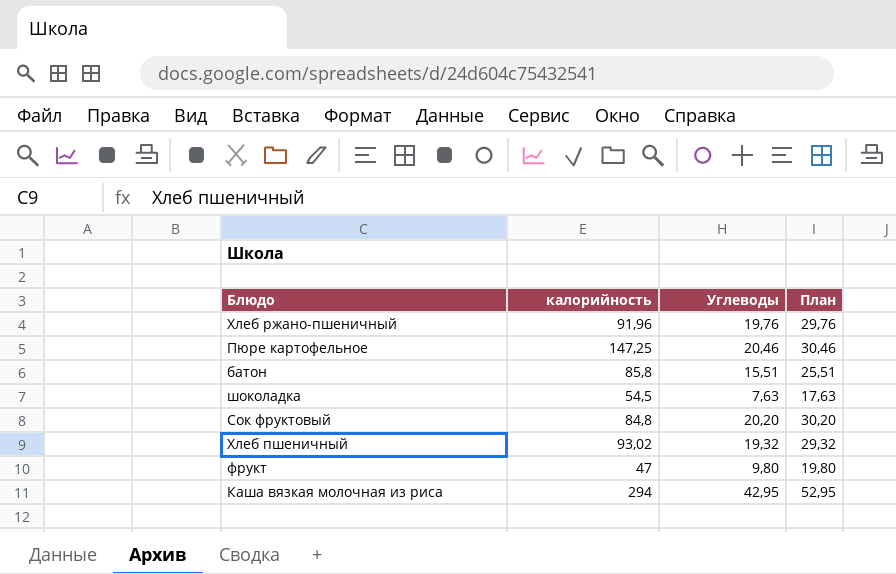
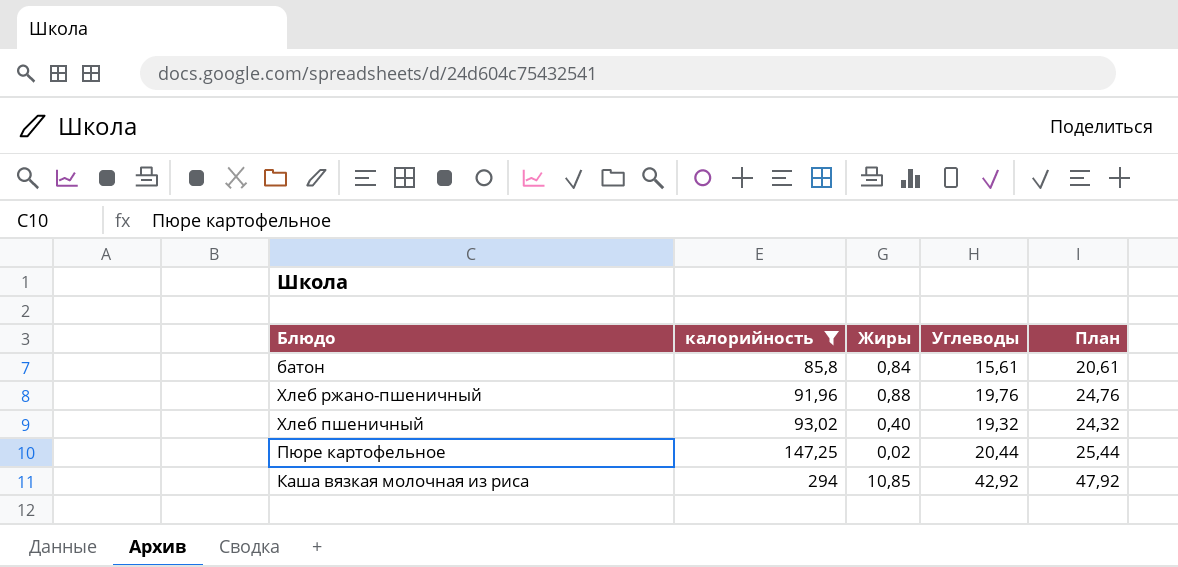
filter: none -> калорийность >= 85,8
row order: none -> калорийность ascending
column Жиры | position: none -> 3
column План | formula: [Углеводы] + 10 -> [Углеводы] + 5
батон | Углеводы: 15,51 -> 15,61
Пюре картофельное | Углеводы: 20,46 -> 20,44
Каша вязкая молочная из риса | Углеводы: 42,95 -> 42,92

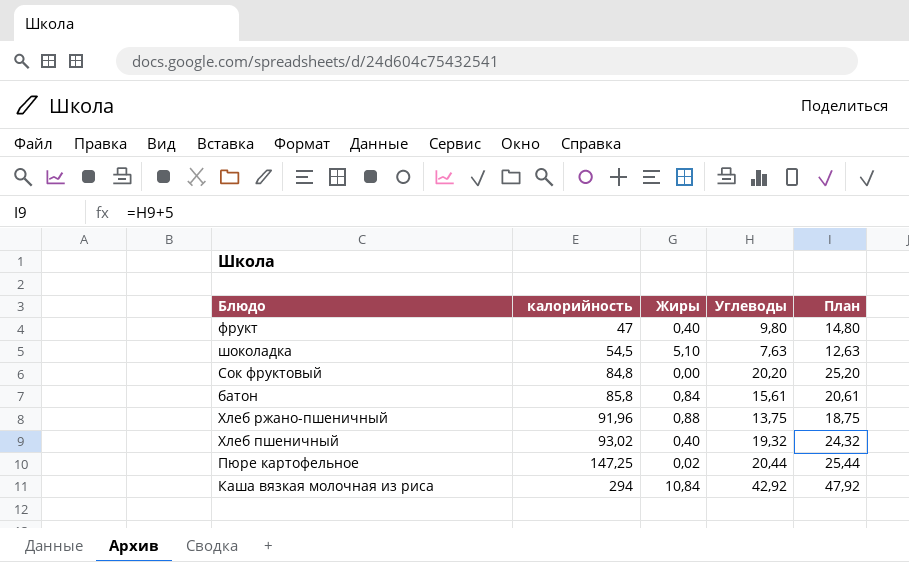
filter: калорийность >= 85,8 -> none
Хлеб ржано-пшеничный | Углеводы: 19,76 -> 13,75
Хлеб ржано-пшеничный | План: 24,76 -> 18,75
Каша вязкая молочная из риса | Жиры: 10,85 -> 10,84

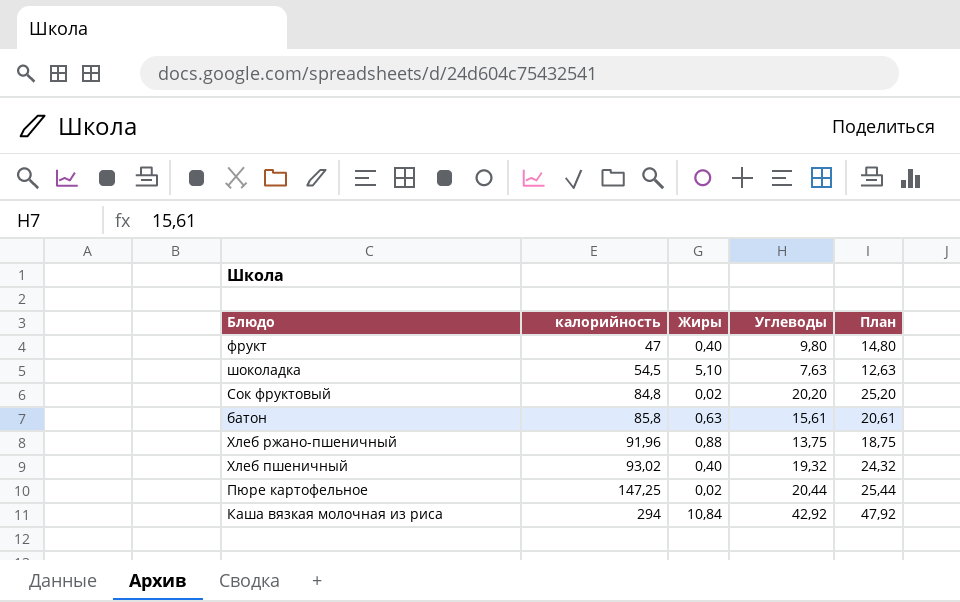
Сок фруктовый | Жиры: 0,00 -> 0,02
батон | Жиры: 0,84 -> 0,63

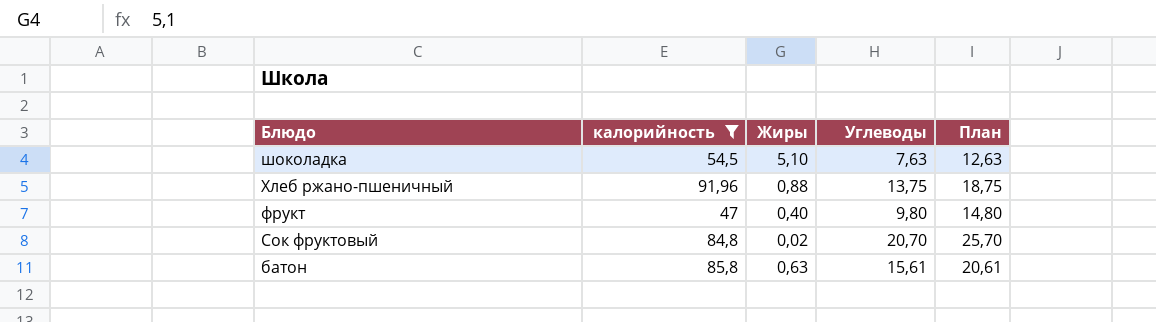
filter: none -> калорийность <= 91,96
row order: калорийность ascending -> Блюдо descending
Сок фруктовый | Углеводы: 20,20 -> 20,70
Сок фруктовый | План: 25,20 -> 25,70

